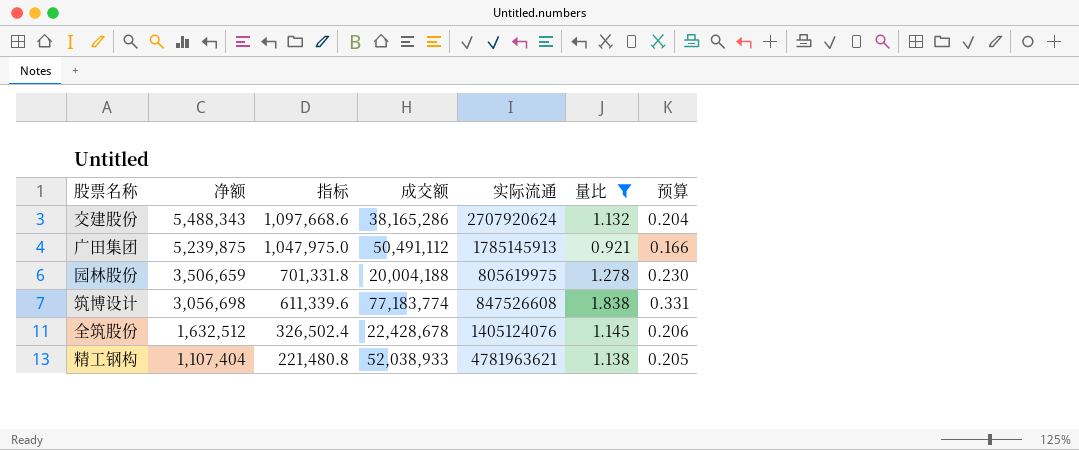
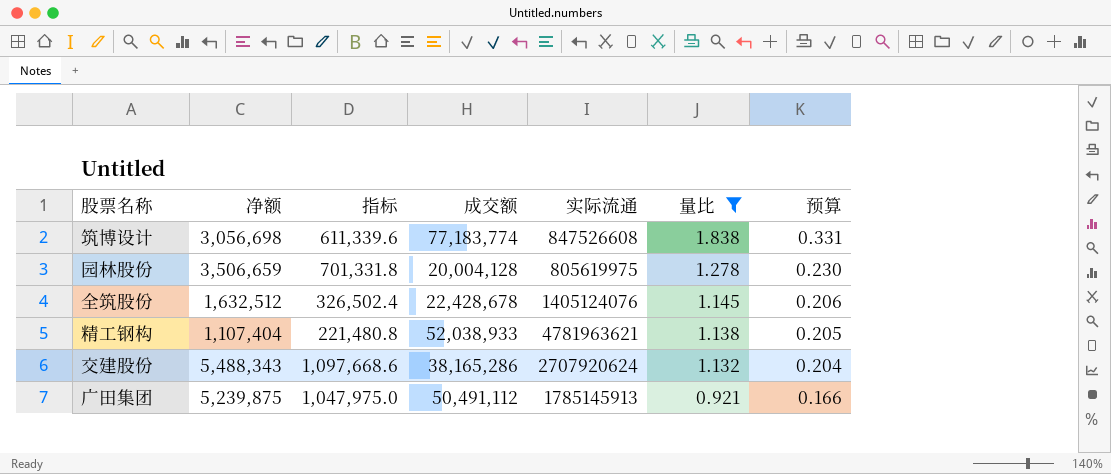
row order: 净额 descending -> 量比 descending
园林股份 | 成交额: 20,004,188 -> 20,004,128

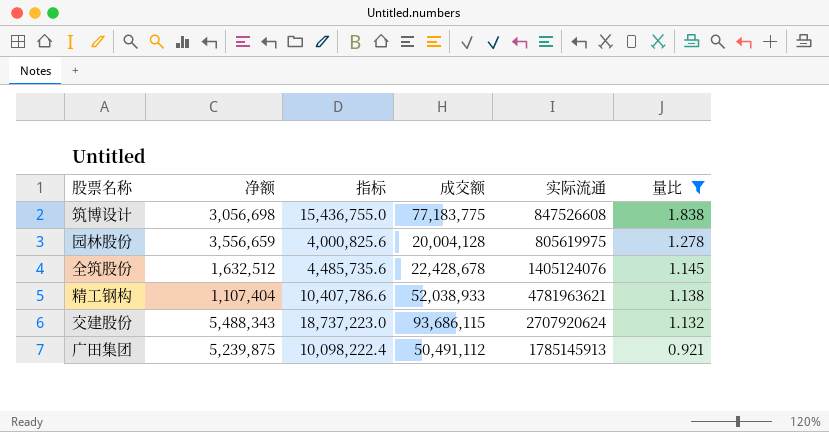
column 预算 | formula: [量比] * 0.18 -> none
column 指标 | formula: [净额] * 0.2 -> [成交额] * 0.2
筑博设计 | 成交额: 77,183,774 -> 77,183,775
园林股份 | 净额: 3,506,659 -> 3,556,659
交建股份 | 成交额: 38,165,286 -> 93,686,115

